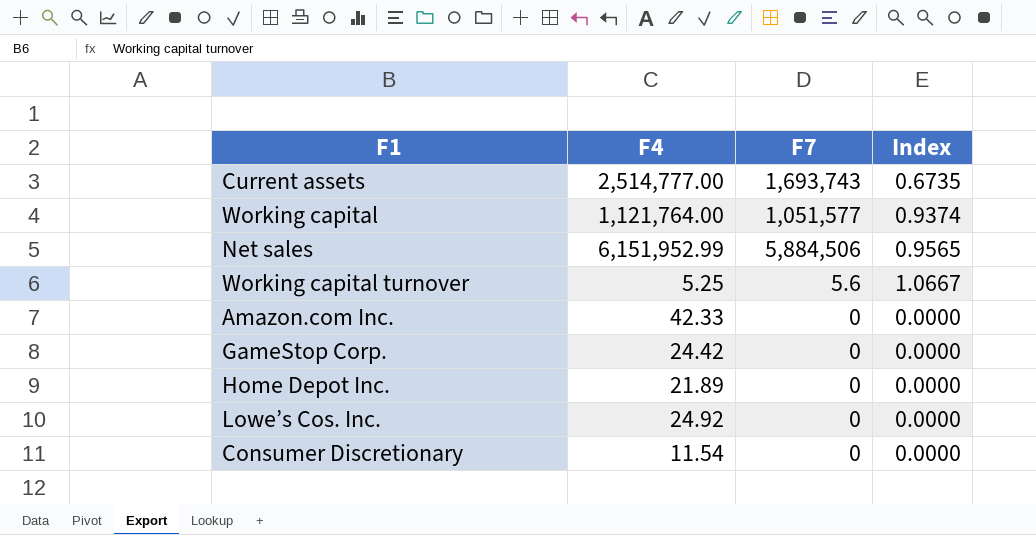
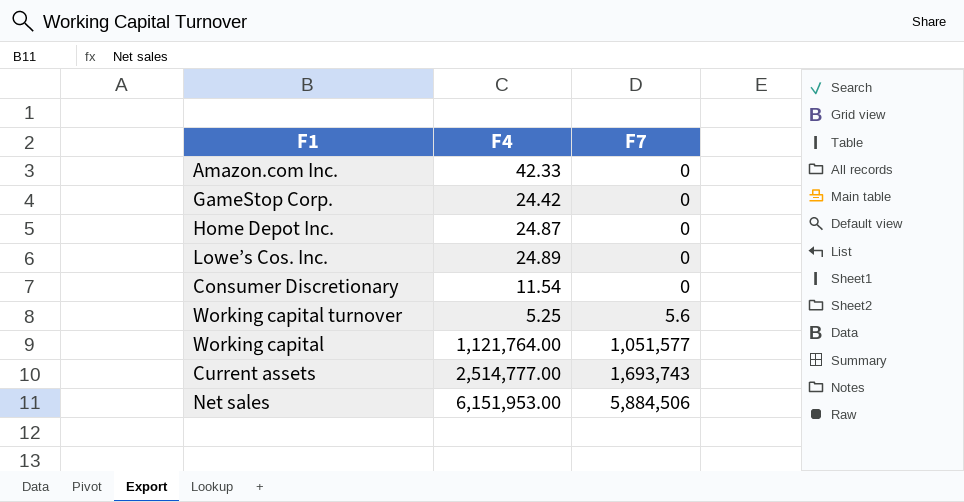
row order: none -> F7 ascending
column Index | formula: [F7] / [F4] -> none
Home Depot Inc. | F4: 21.89 -> 24.87
Lowe’s Cos. Inc. | F4: 24.92 -> 24.89
Net sales | F4: 6,151,952.99 -> 6,151,953.00

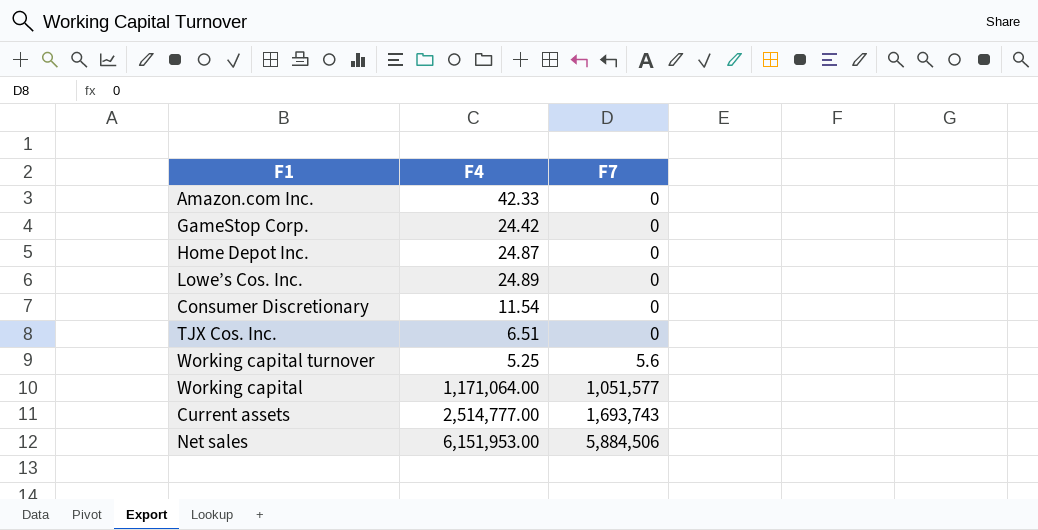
row TJX Cos. Inc.: none -> 6.51 | 0
Working capital | F4: 1,121,764.00 -> 1,171,064.00

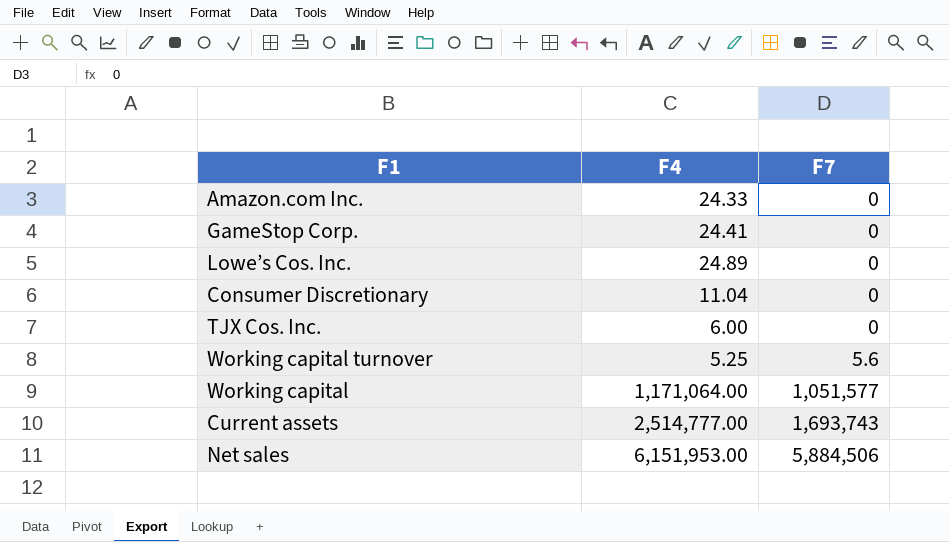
row Home Depot Inc.: 24.87 | 0 -> none
Amazon.com Inc. | F4: 42.33 -> 24.33
GameStop Corp. | F4: 24.42 -> 24.41
Consumer Discretionary | F4: 11.54 -> 11.04
TJX Cos. Inc. | F4: 6.51 -> 6.00

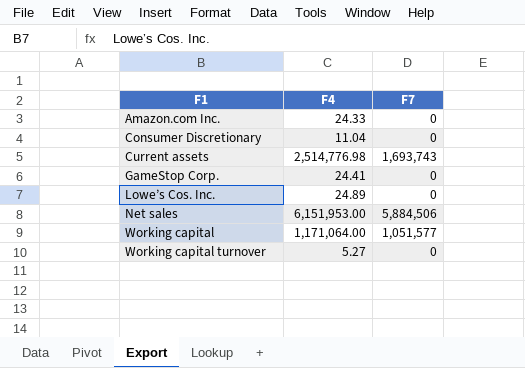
row order: F7 ascending -> F1 ascending
row TJX Cos. Inc.: 6.00 | 0 -> none
Current assets | F4: 2,514,777.00 -> 2,514,776.98
Working capital turnover | F4: 5.25 -> 5.27
Working capital turnover | F7: 5.6 -> 0

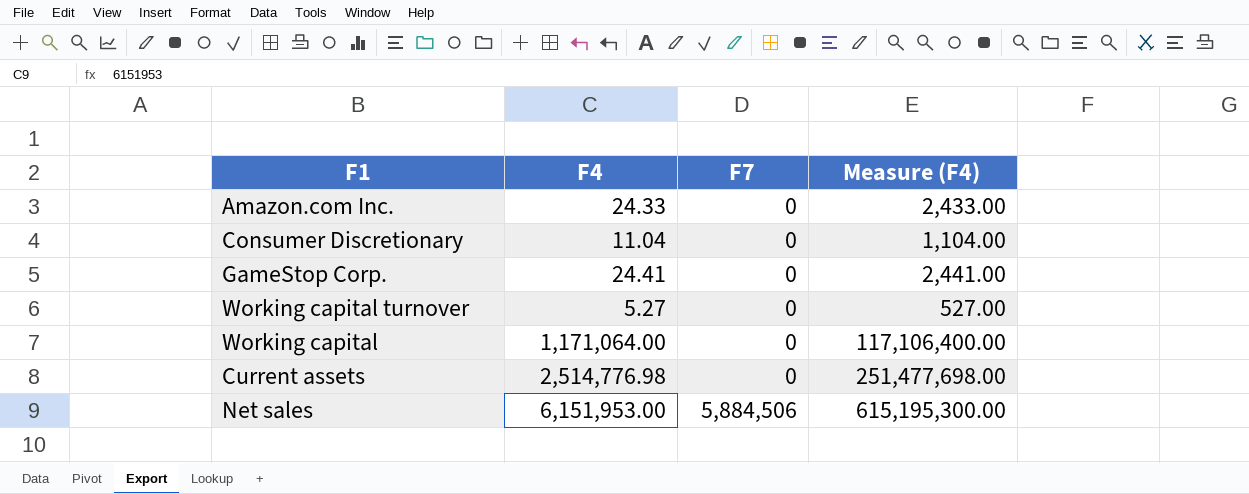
row order: F1 ascending -> F7 ascending
column Measure (F4) | formula: none -> [F4] * 100
row Lowe’s Cos. Inc.: 24.89 | 0 -> none
Working capital | F7: 1,051,577 -> 0
Current assets | F7: 1,693,743 -> 0

